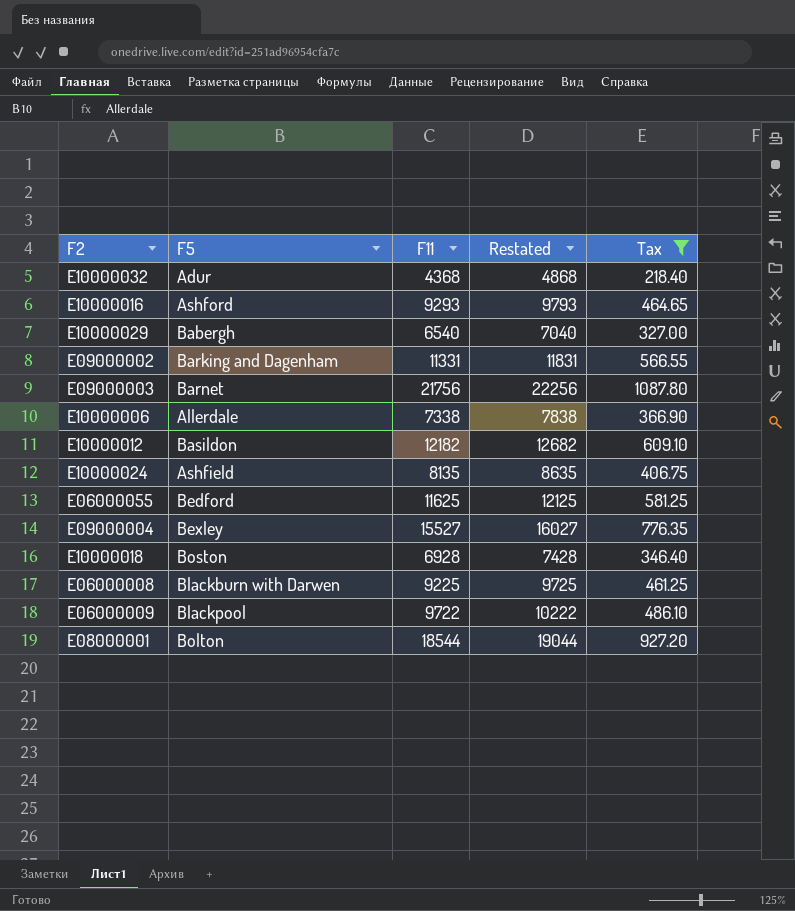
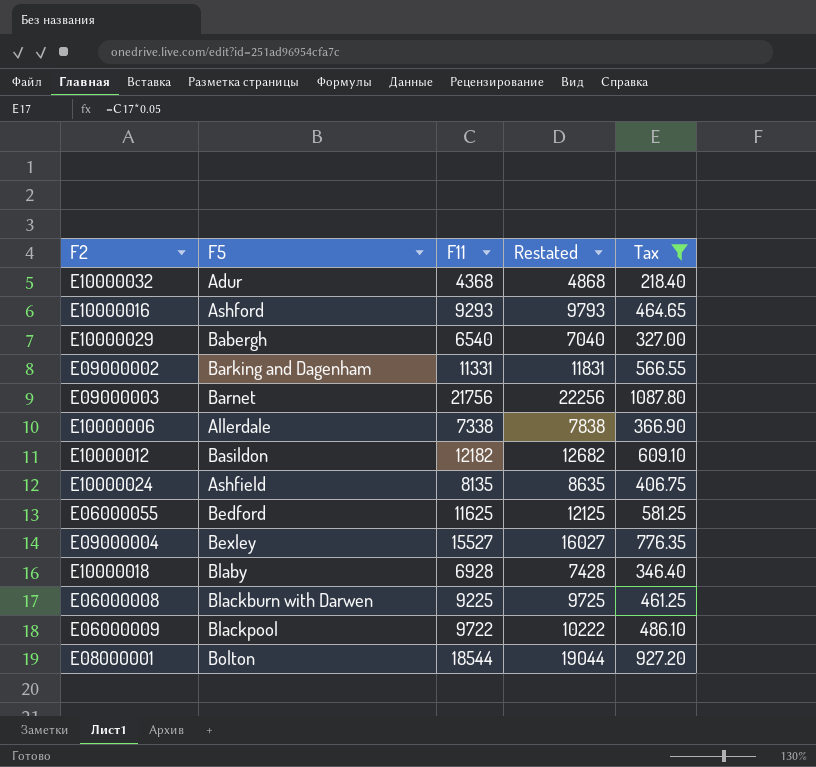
E10000018 | F5: Boston -> Blaby

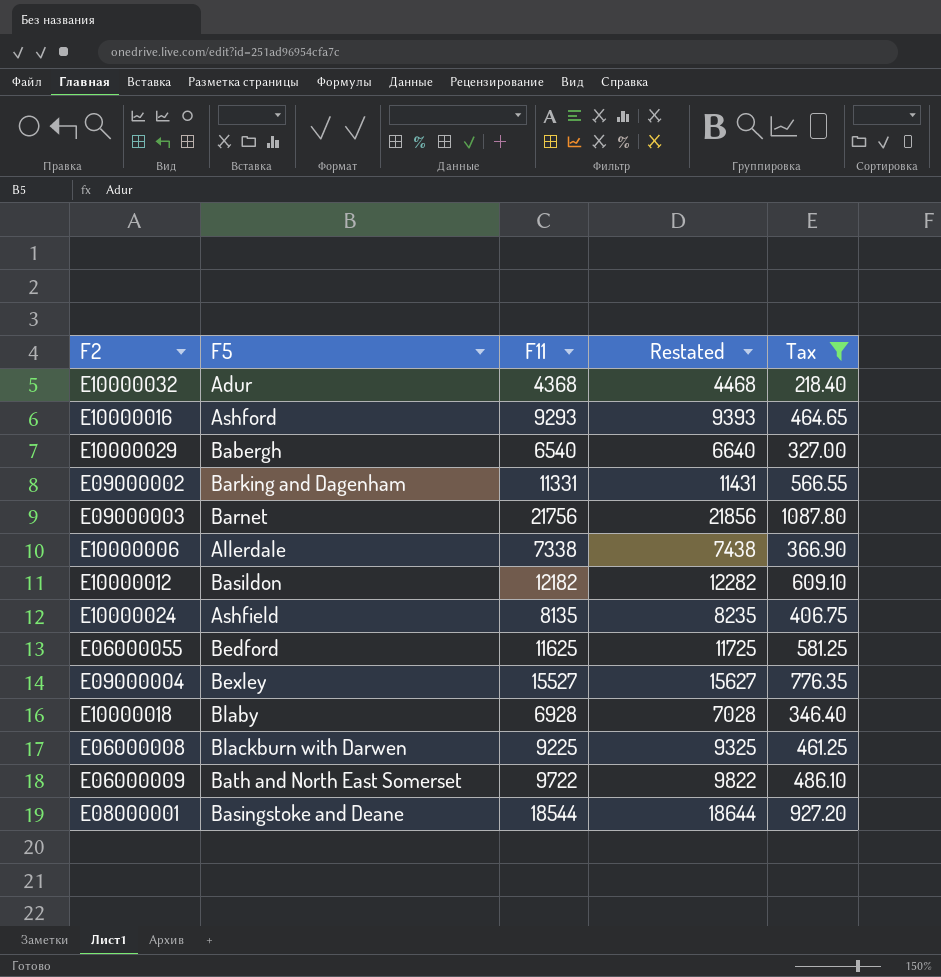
column Restated | formula: [F11] + 500 -> [F11] + 100
E06000009 | F5: Blackpool -> Bath and North East Somerset
E08000001 | F5: Bolton -> Basingstoke and Deane

